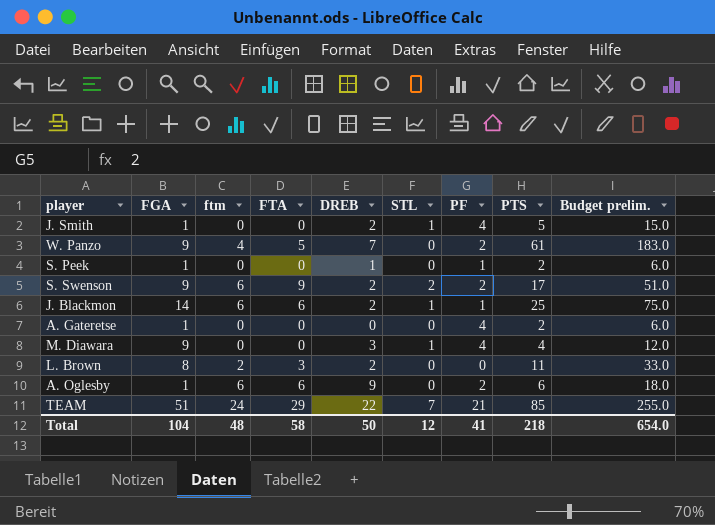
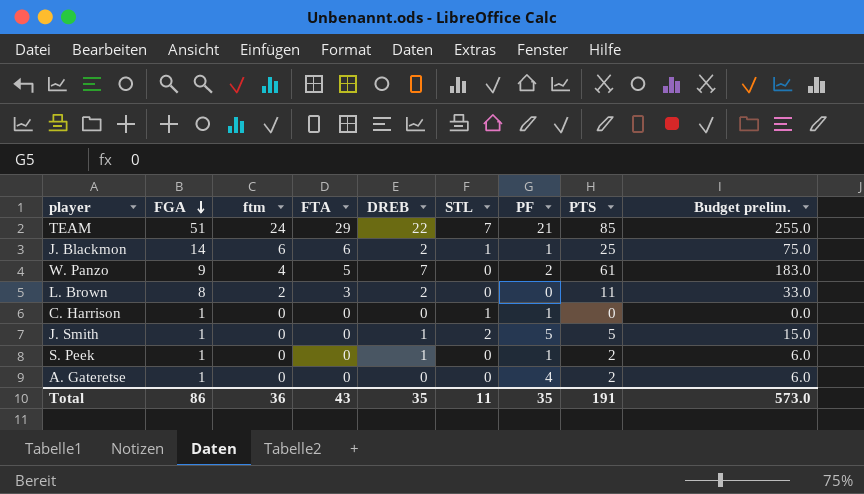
row order: none -> FGA descending
row S. Swenson: 9 | 6 | 9 | 2 | 2 | 2 | 17 | 51.0 -> none
row M. Diawara: 9 | 0 | 0 | 3 | 1 | 4 | 4 | 12.0 -> none
row A. Oglesby: 1 | 6 | 6 | 9 | 0 | 2 | 6 | 18.0 -> none
row C. Harrison: none -> 1 | 0 | 0 | 0 | 1 | 1 | 0 | 0.0
J. Smith | DREB: 2 -> 1
J. Smith | STL: 1 -> 2
J. Smith | PF: 4 -> 5
Total | FGA: 104 -> 86
Total | ftm: 48 -> 36
Total | FTA: 58 -> 43
Total | DREB: 50 -> 35
Total | STL: 12 -> 11
Total | PF: 41 -> 35
Total | PTS: 218 -> 191
Total | Budget prelim.: 654.0 -> 573.0

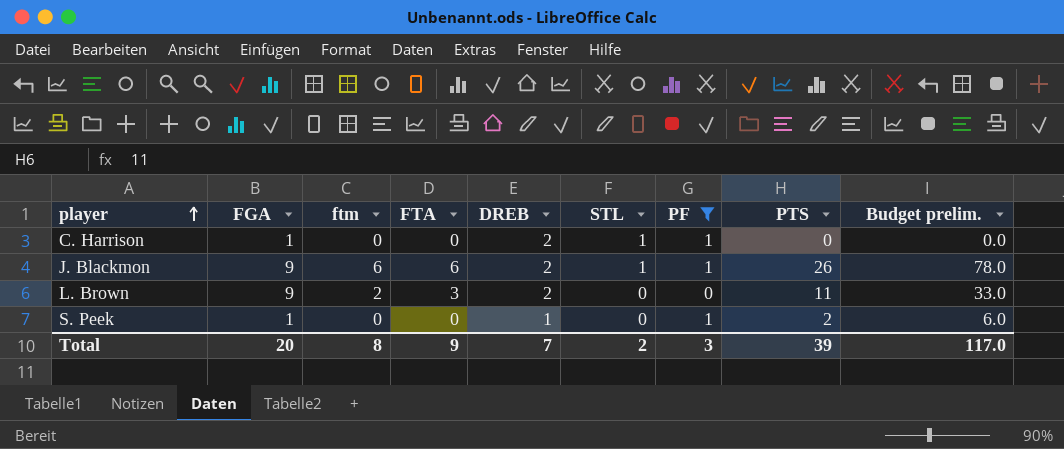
filter: none -> PF <= 1
row order: FGA descending -> player ascending
C. Harrison | DREB: 0 -> 2
J. Blackmon | FGA: 14 -> 9
J. Blackmon | PTS: 25 -> 26
J. Blackmon | Budget prelim.: 75.0 -> 78.0
L. Brown | FGA: 8 -> 9
Total | FGA: 86 -> 20
Total | ftm: 36 -> 8
Total | FTA: 43 -> 9
Total | DREB: 35 -> 7
Total | STL: 11 -> 2
Total | PF: 35 -> 3
Total | PTS: 191 -> 39
Total | Budget prelim.: 573.0 -> 117.0

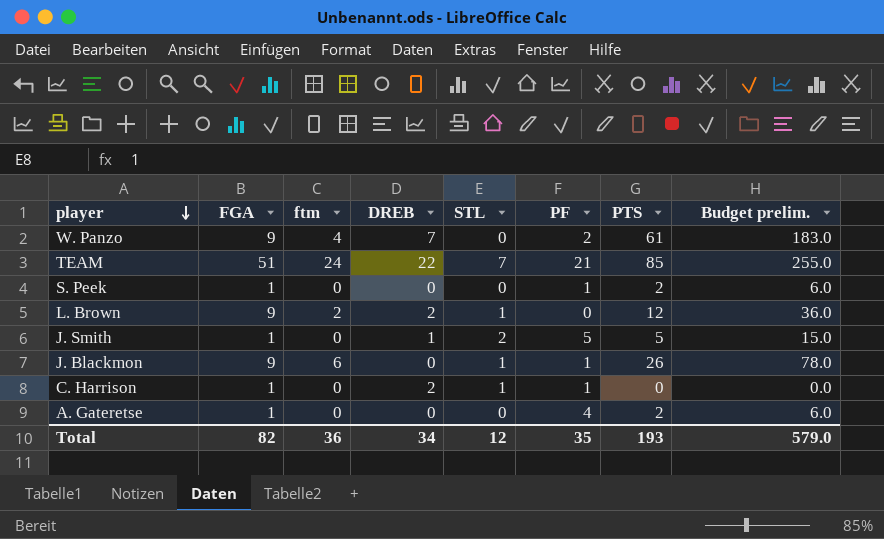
filter: PF <= 1 -> none
row order: player ascending -> player descending
column FTA | position: 4 -> none
S. Peek | DREB: 1 -> 0
L. Brown | STL: 0 -> 1
L. Brown | PTS: 11 -> 12
L. Brown | Budget prelim.: 33.0 -> 36.0
J. Blackmon | DREB: 2 -> 0
Total | FGA: 20 -> 82
Total | ftm: 8 -> 36
Total | DREB: 7 -> 34
Total | STL: 2 -> 12
Total | PF: 3 -> 35
Total | PTS: 39 -> 193
Total | Budget prelim.: 117.0 -> 579.0

